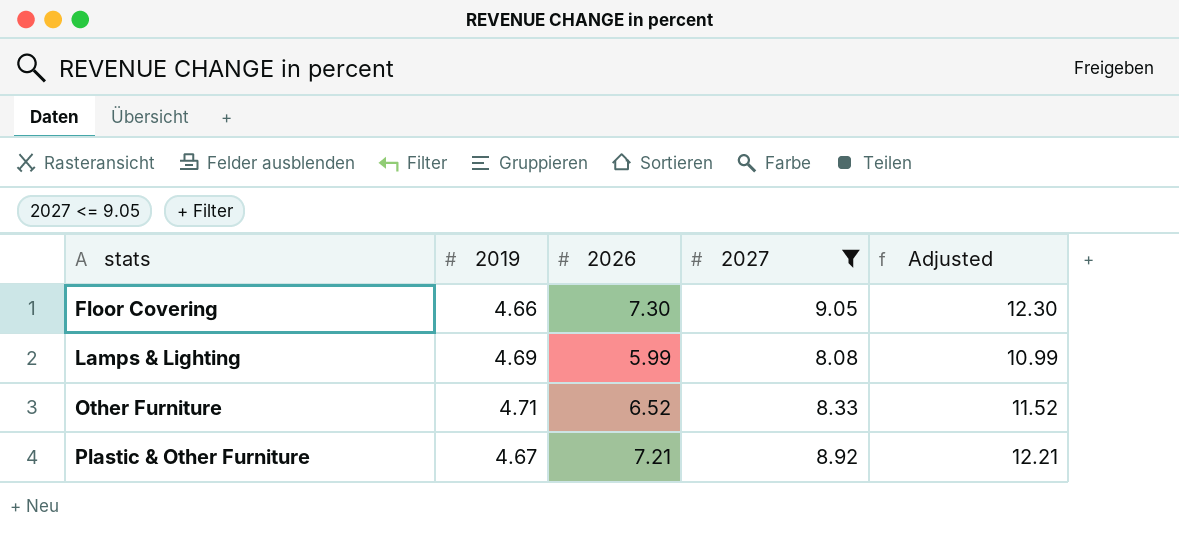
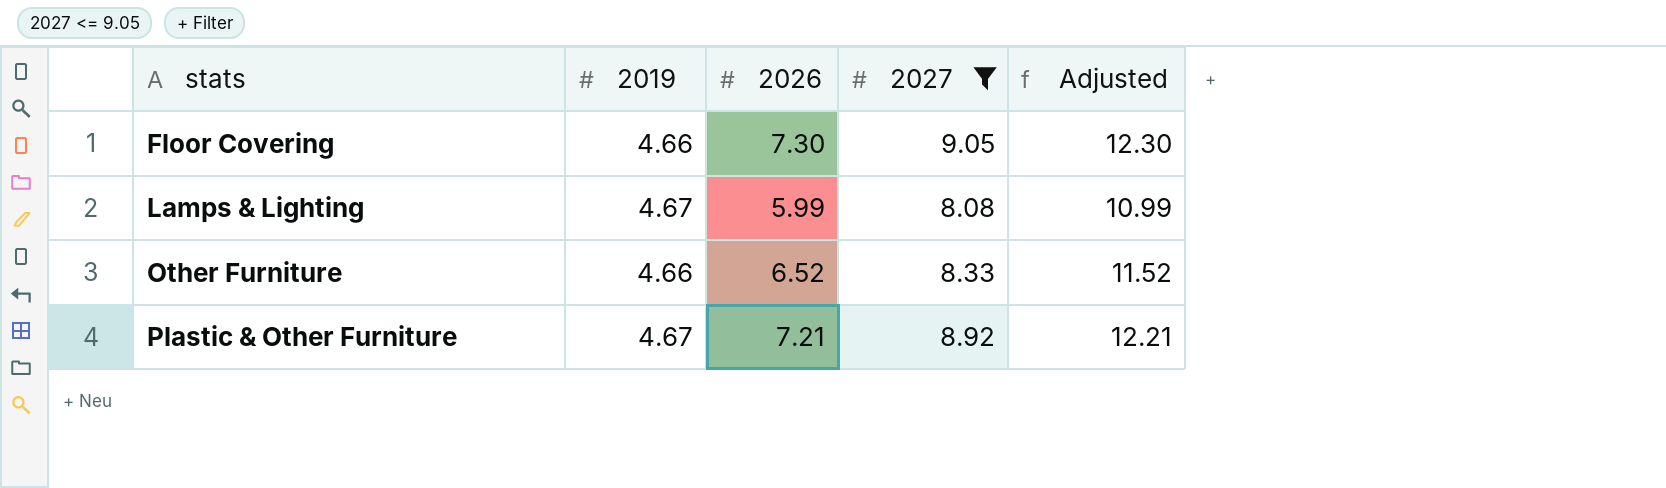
Lamps & Lighting | 2019: 4.69 -> 4.67
Other Furniture | 2019: 4.71 -> 4.66

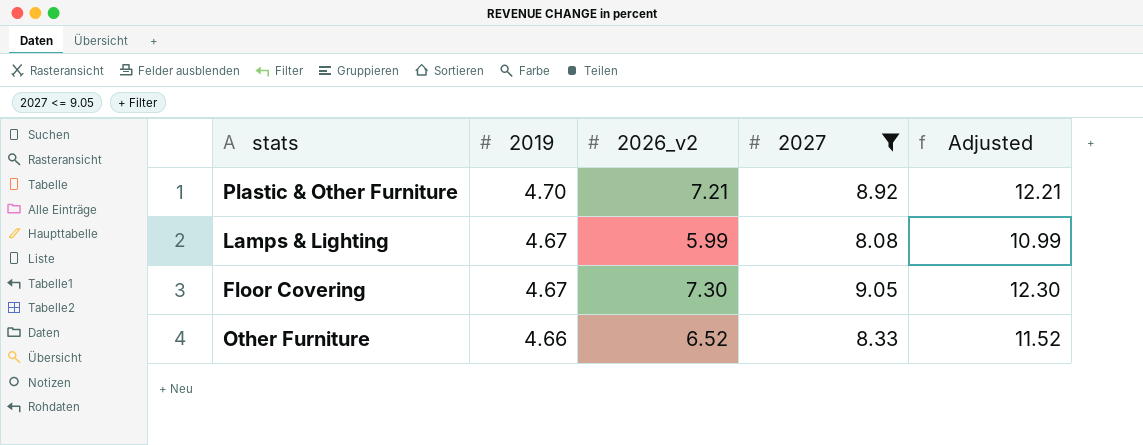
row order: stats ascending -> 2019 descending
column name: 2026 -> 2026_v2
Plastic & Other Furniture | 2019: 4.67 -> 4.70
Floor Covering | 2019: 4.66 -> 4.67

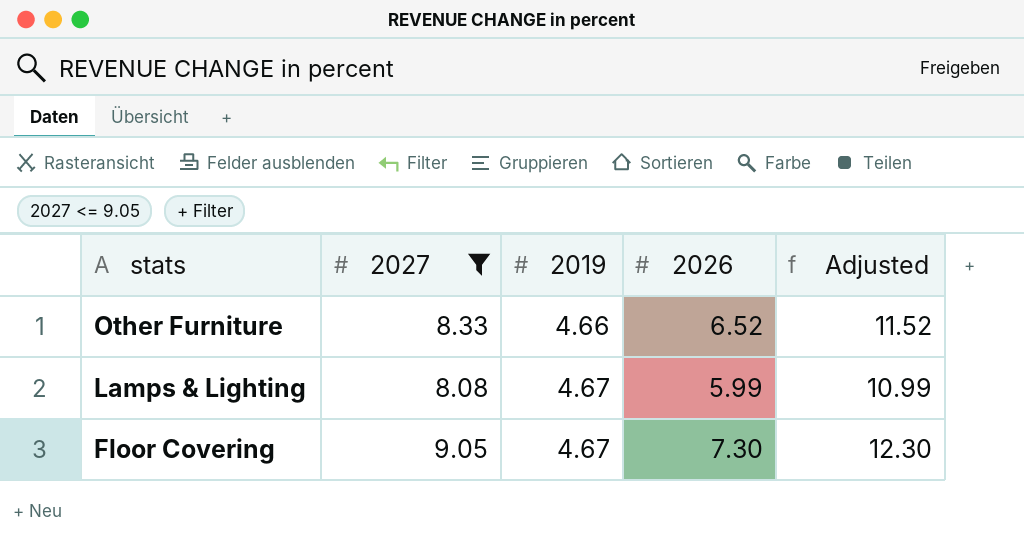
row order: 2019 descending -> stats descending
column 2027 | position: 4 -> 2
column name: 2026_v2 -> 2026
row Plastic & Other Furniture: 4.70 | 7.21 | 8.92 | 12.21 -> none

